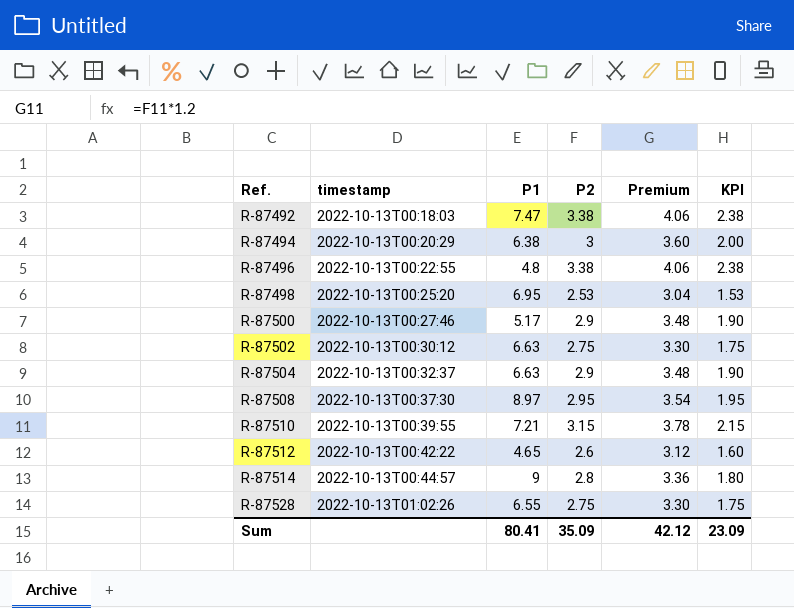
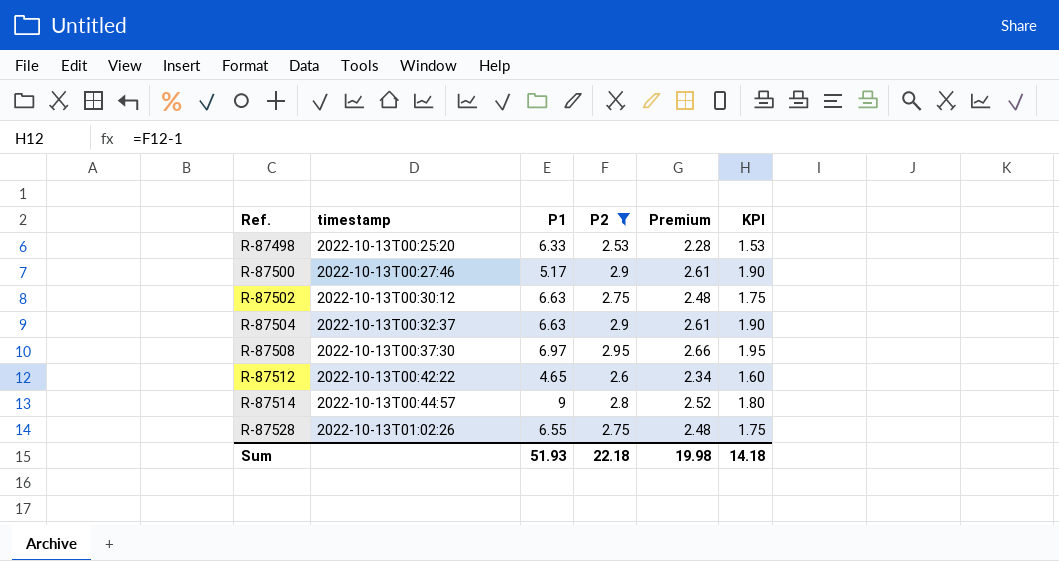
filter: none -> P2 <= 2.95
column Premium | formula: [P2] * 1.2 -> [P2] * 0.9
R-87498 | P1: 6.95 -> 6.33
R-87508 | P1: 8.97 -> 6.97
Sum | P1: 80.41 -> 51.93
Sum | P2: 35.09 -> 22.18
Sum | Premium: 42.12 -> 19.98
Sum | KPI: 23.09 -> 14.18

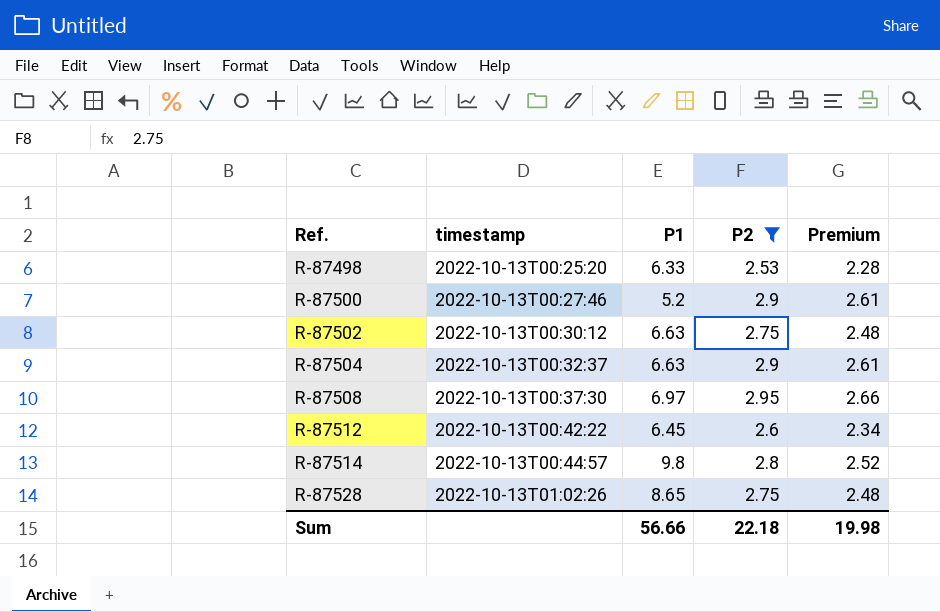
column KPI | formula: [P2] - 1 -> none
R-87500 | P1: 5.17 -> 5.2
R-87512 | P1: 4.65 -> 6.45
R-87514 | P1: 9 -> 9.8
R-87528 | P1: 6.55 -> 8.65
Sum | P1: 51.93 -> 56.66

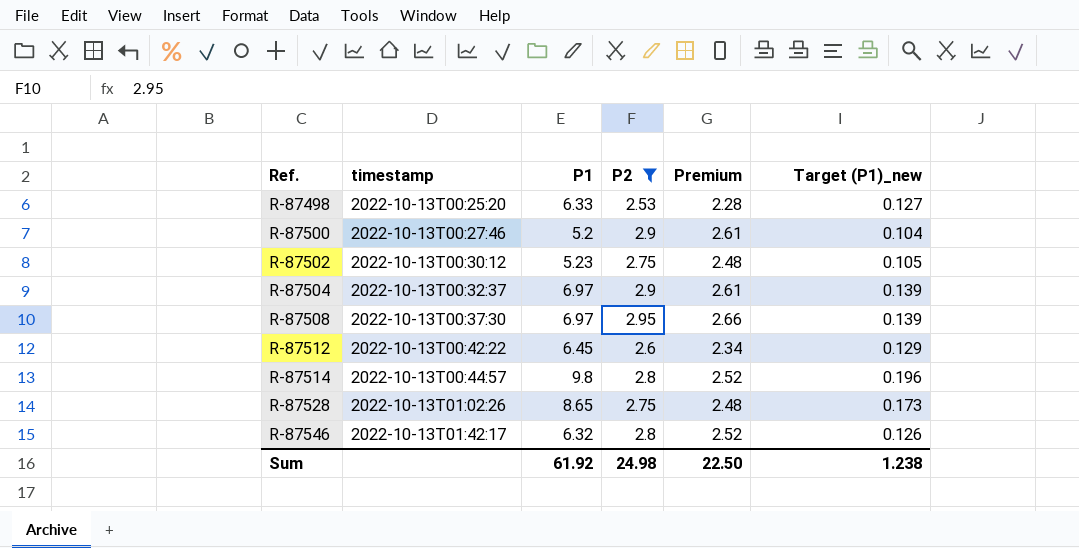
column Target (P1)_new | formula: none -> [P1] * 0.02
R-87502 | P1: 6.63 -> 5.23
R-87504 | P1: 6.63 -> 6.97
row R-87546: none -> 2022-10-13T01:42:17 | 6.32 | 2.8 | 2.52 | 0.126
Sum | P1: 56.66 -> 61.92
Sum | P2: 22.18 -> 24.98
Sum | Premium: 19.98 -> 22.50

